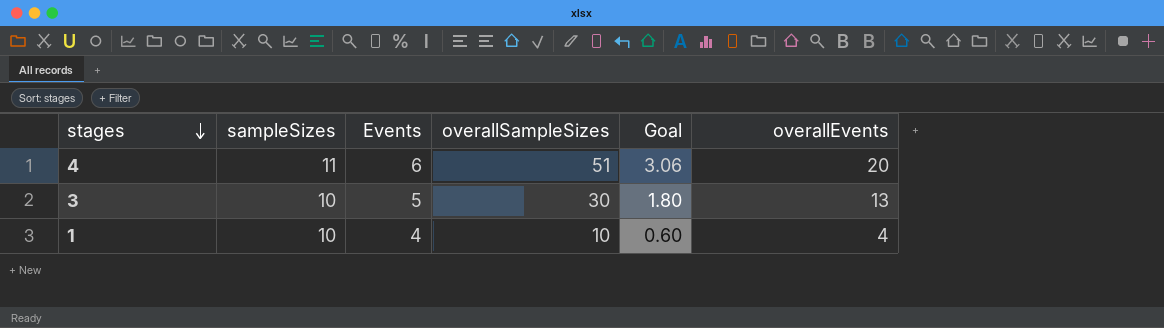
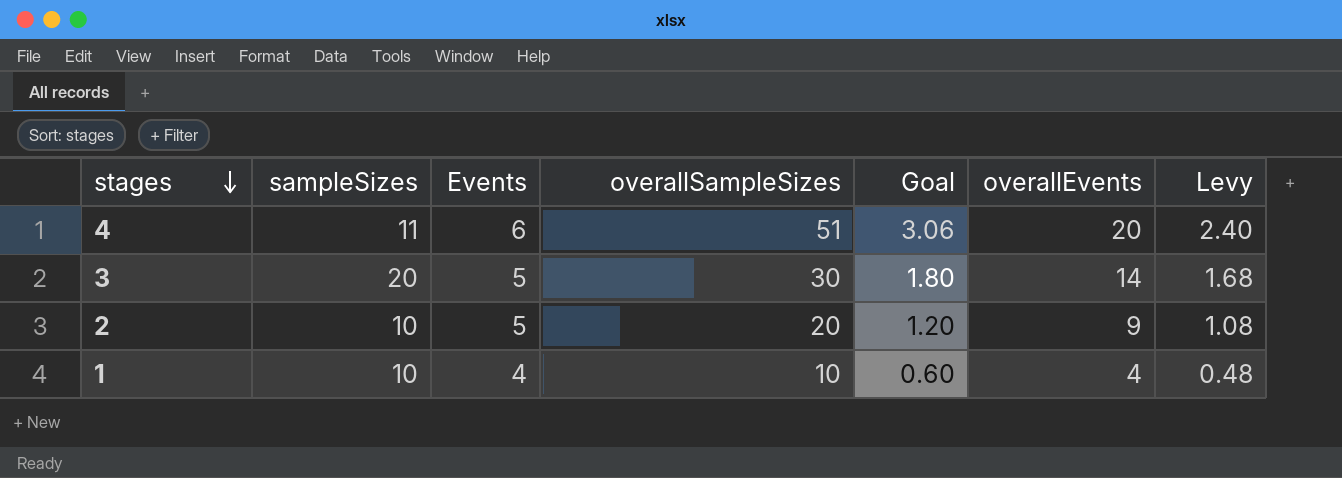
column Levy | formula: none -> [overallEvents] * 0.12
3 | sampleSizes: 10 -> 20
3 | overallEvents: 13 -> 14
row 2: none -> 10 | 5 | 20 | 1.20 | 9 | 1.08

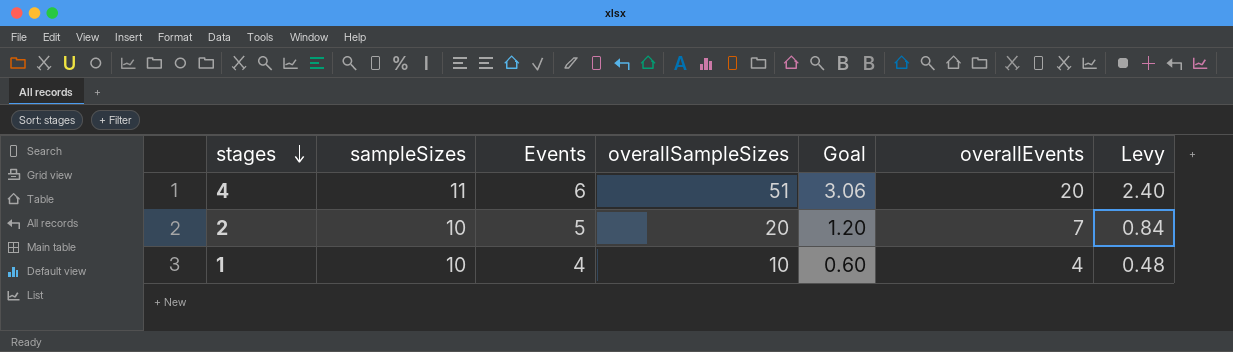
row 3: 20 | 5 | 30 | 1.80 | 14 | 1.68 -> none
2 | overallEvents: 9 -> 7
2 | Levy: 1.08 -> 0.84

